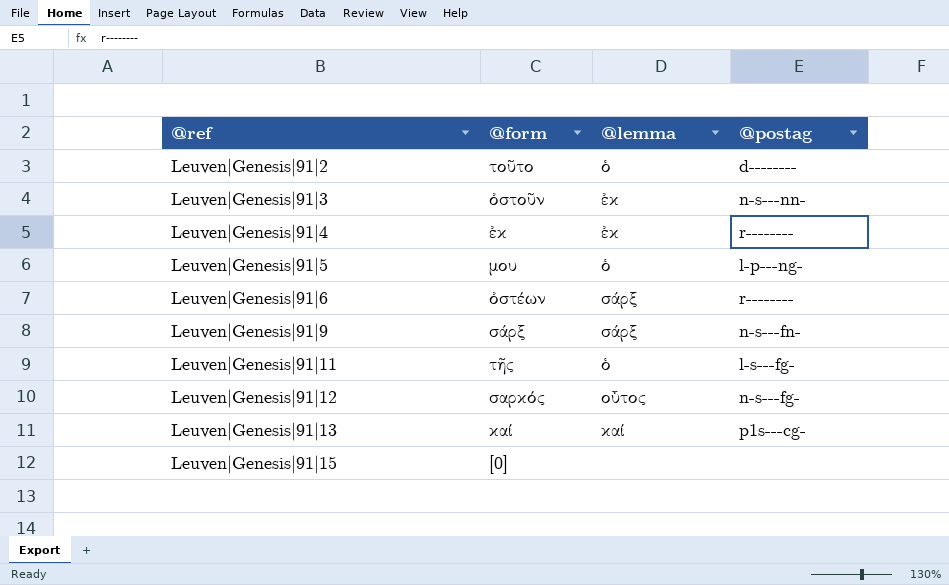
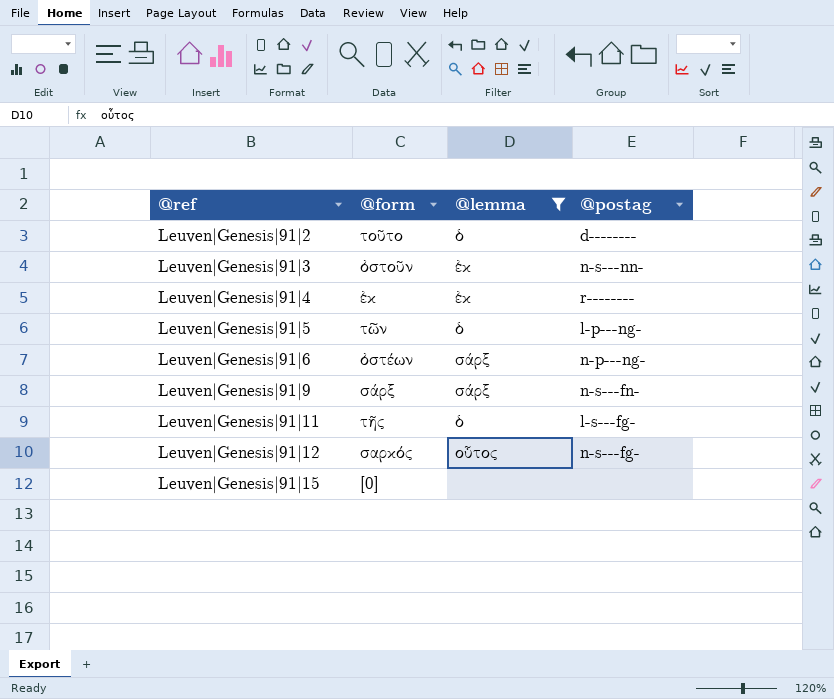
filter: none -> @lemma != καί
Leuven|Genesis|91|5 | @form: μου -> τῶν
Leuven|Genesis|91|6 | @postag: r-------- -> n-p---ng-

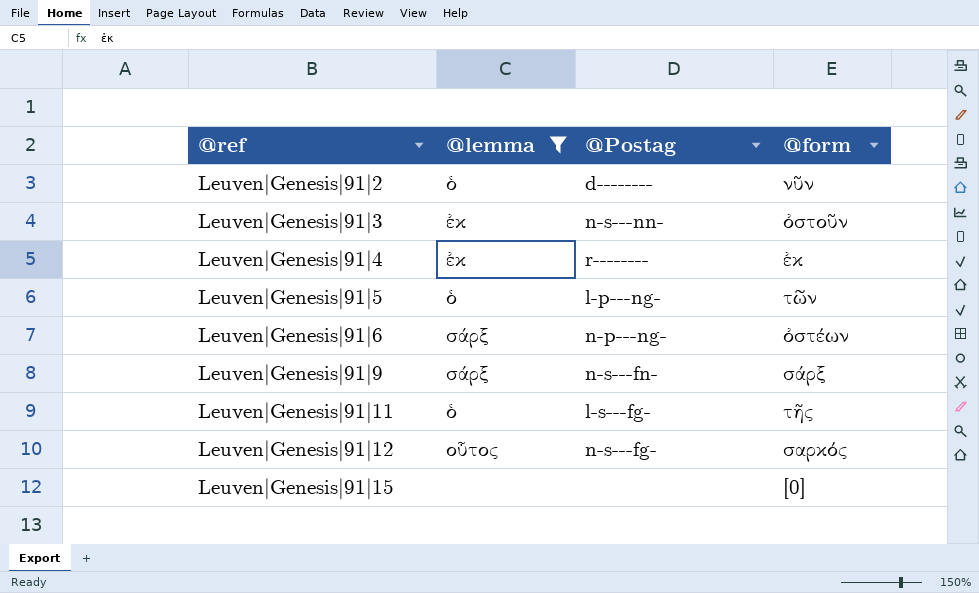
column name: @postag -> @Postag
column @form | position: 2 -> 4
Leuven|Genesis|91|2 | @form: τοῦτο -> νῦν

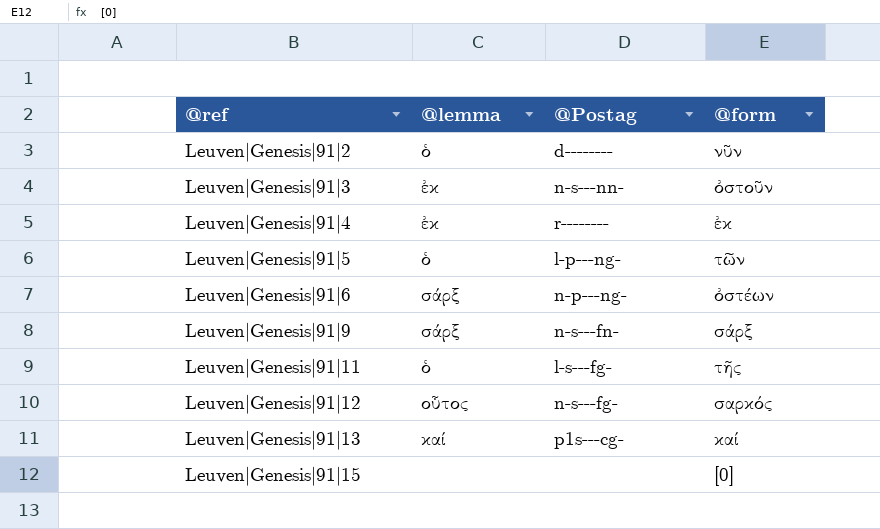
filter: @lemma != καί -> none

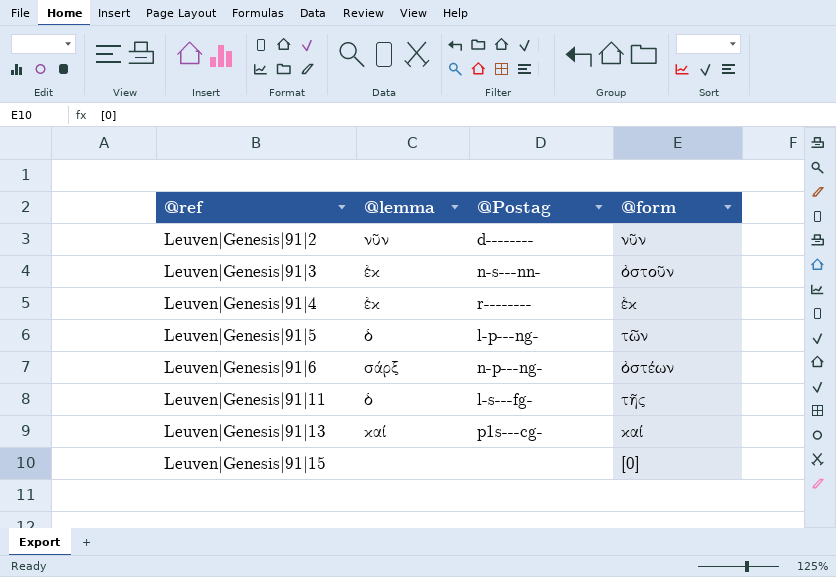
row Leuven|Genesis|91|9: σάρξ | n-s---fn- | σάρξ -> none
row Leuven|Genesis|91|12: οὗτος | n-s---fg- | σαρκός -> none
Leuven|Genesis|91|2 | @lemma: ὁ -> νῦν

